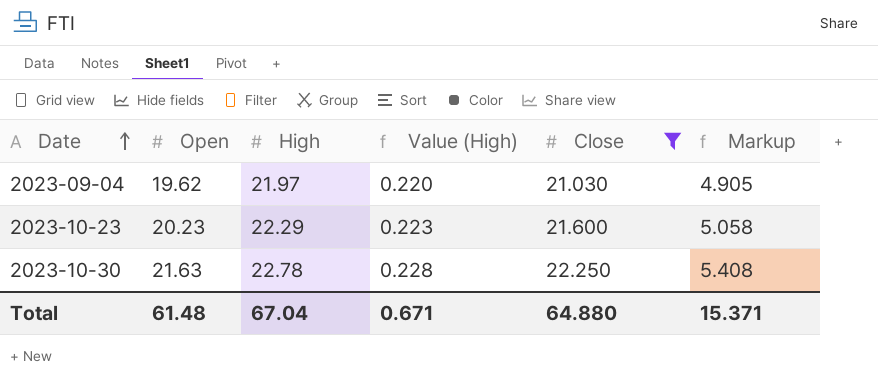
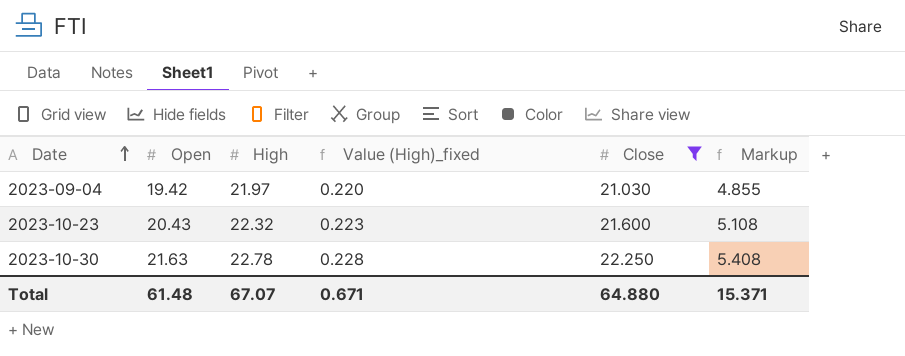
column name: Value (High) -> Value (High)_fixed
2023-09-04 | Open: 19.62 -> 19.42
2023-09-04 | Markup: 4.905 -> 4.855
2023-10-23 | Open: 20.23 -> 20.43
2023-10-23 | High: 22.29 -> 22.32
2023-10-23 | Markup: 5.058 -> 5.108
Total | High: 67.04 -> 67.07

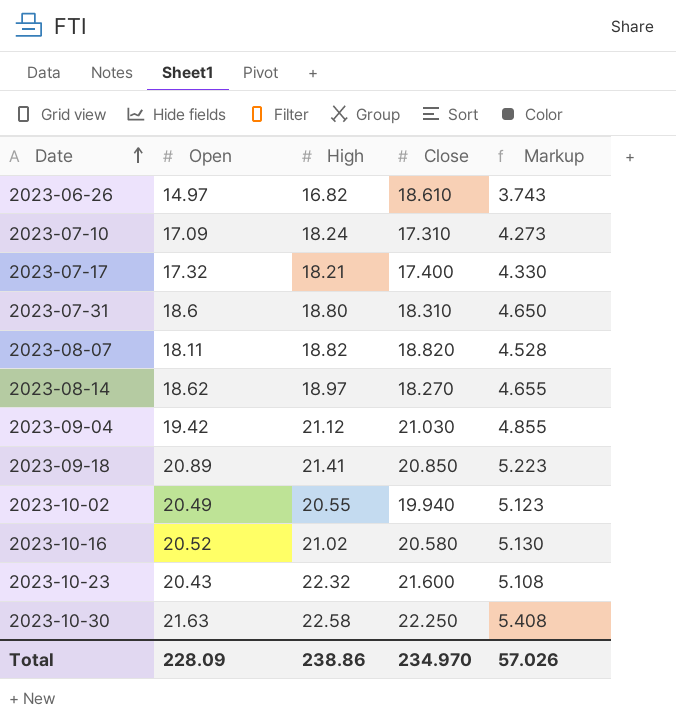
filter: Close >= 21.030 -> none
column Value (High)_fixed | formula: [High] * 0.01 -> none
2023-09-04 | High: 21.97 -> 21.12
2023-10-30 | High: 22.78 -> 22.58
Total | Open: 61.48 -> 228.09
Total | High: 67.07 -> 238.86
Total | Close: 64.880 -> 234.970
Total | Markup: 15.371 -> 57.026

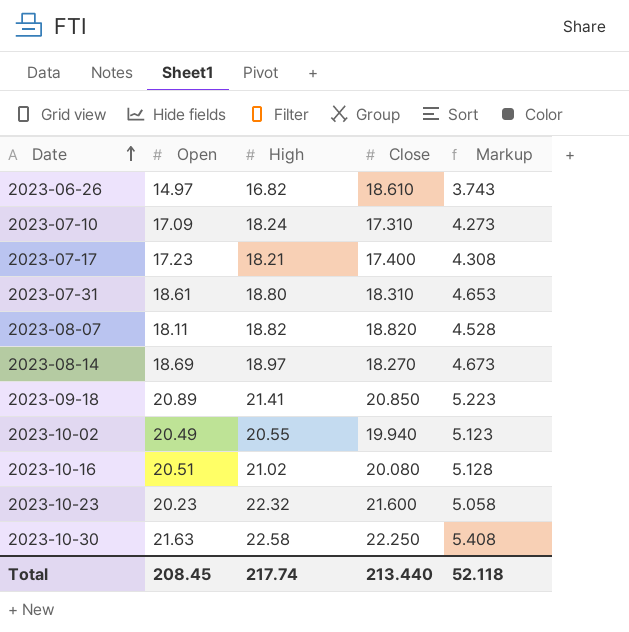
row 2023-09-04: 19.42 | 21.12 | 21.030 | 4.855 -> none
2023-07-17 | Open: 17.32 -> 17.23
2023-07-17 | Markup: 4.330 -> 4.308
2023-07-31 | Open: 18.6 -> 18.61
2023-07-31 | Markup: 4.650 -> 4.653
2023-08-14 | Open: 18.62 -> 18.69
2023-08-14 | Markup: 4.655 -> 4.673
2023-10-16 | Open: 20.52 -> 20.51
2023-10-16 | Close: 20.580 -> 20.080
2023-10-16 | Markup: 5.130 -> 5.128
2023-10-23 | Open: 20.43 -> 20.23
2023-10-23 | Markup: 5.108 -> 5.058
Total | Open: 228.09 -> 208.45
Total | High: 238.86 -> 217.74
Total | Close: 234.970 -> 213.440
Total | Markup: 57.026 -> 52.118

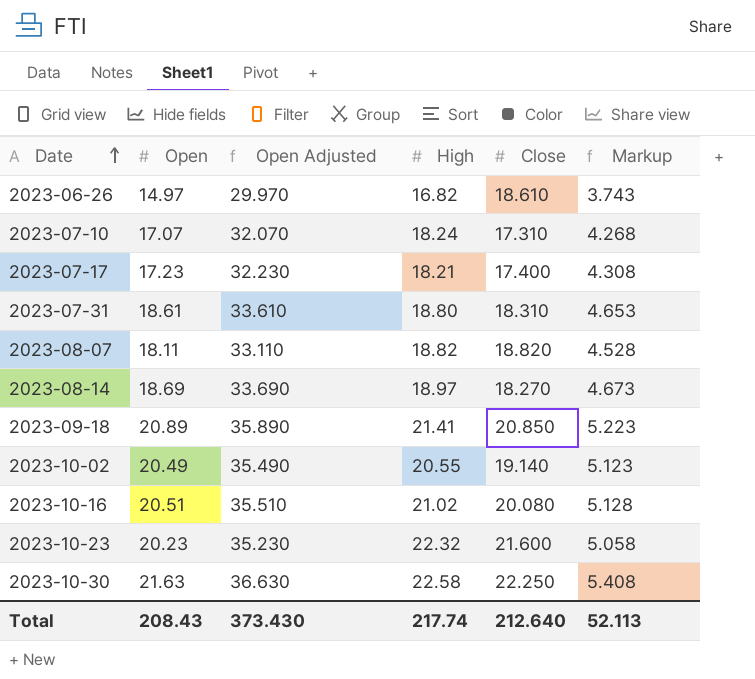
column Open Adjusted | formula: none -> [Open] + 15
2023-07-10 | Open: 17.09 -> 17.07
2023-07-10 | Markup: 4.273 -> 4.268
2023-10-02 | Close: 19.940 -> 19.140
Total | Open: 208.45 -> 208.43
Total | Close: 213.440 -> 212.640
Total | Markup: 52.118 -> 52.113

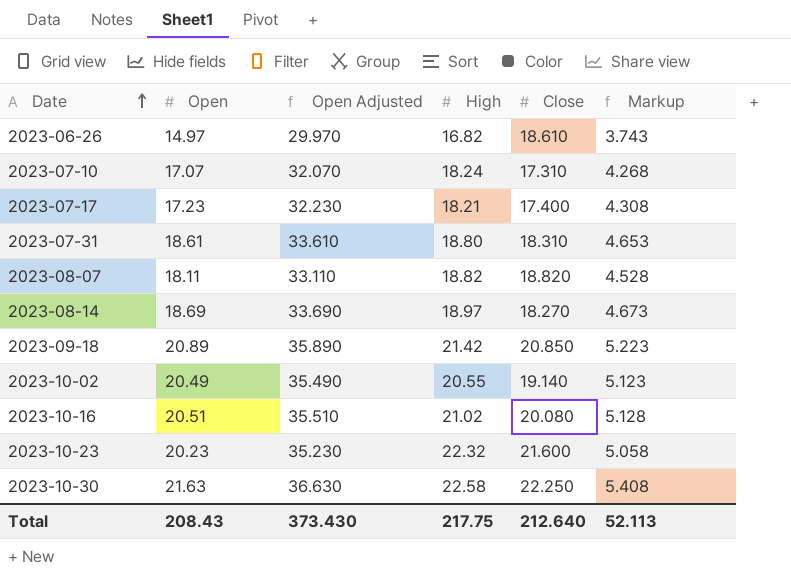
2023-09-18 | High: 21.41 -> 21.42
Total | High: 217.74 -> 217.75

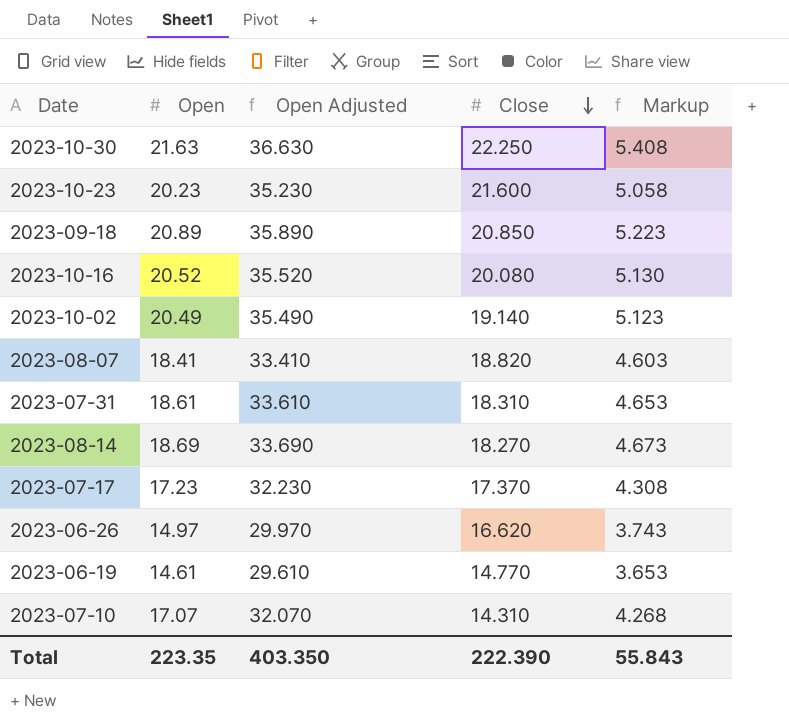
row order: Date ascending -> Close descending
column High | position: 4 -> none
2023-10-16 | Open: 20.51 -> 20.52
2023-10-16 | Open Adjusted: 35.510 -> 35.520
2023-10-16 | Markup: 5.128 -> 5.130
2023-08-07 | Open: 18.11 -> 18.41
2023-08-07 | Open Adjusted: 33.110 -> 33.410
2023-08-07 | Markup: 4.528 -> 4.603
2023-07-17 | Close: 17.400 -> 17.370
2023-06-26 | Close: 18.610 -> 16.620
row 2023-06-19: none -> 14.61 | 29.610 | 14.770 | 3.653
2023-07-10 | Close: 17.310 -> 14.310
Total | Open: 208.43 -> 223.35
Total | Open Adjusted: 373.430 -> 403.350
Total | Close: 212.640 -> 222.390
Total | Markup: 52.113 -> 55.843

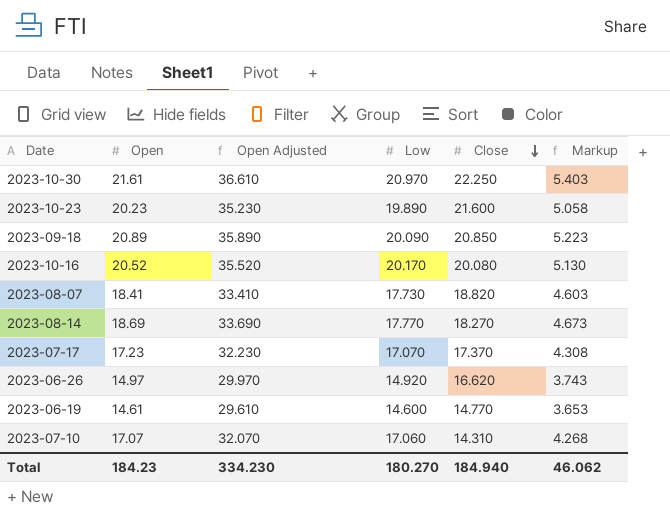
column Low | position: none -> 4
row 2023-10-02: 20.49 | 35.490 | 19.140 | 5.123 -> none
row 2023-07-31: 18.61 | 33.610 | 18.310 | 4.653 -> none
2023-10-30 | Open: 21.63 -> 21.61
2023-10-30 | Open Adjusted: 36.630 -> 36.610
2023-10-30 | Markup: 5.408 -> 5.403
Total | Open: 223.35 -> 184.23
Total | Open Adjusted: 403.350 -> 334.230
Total | Close: 222.390 -> 184.940
Total | Markup: 55.843 -> 46.062

